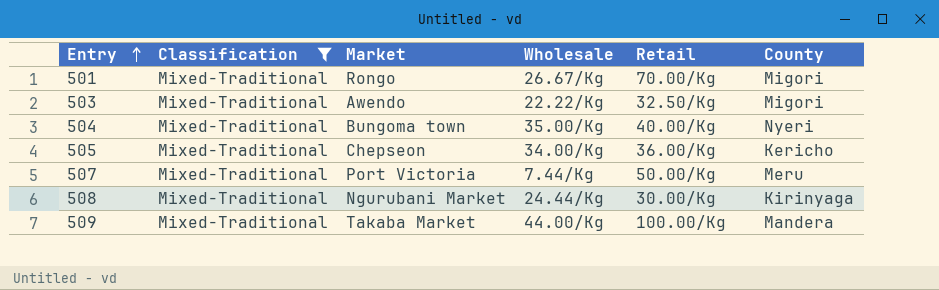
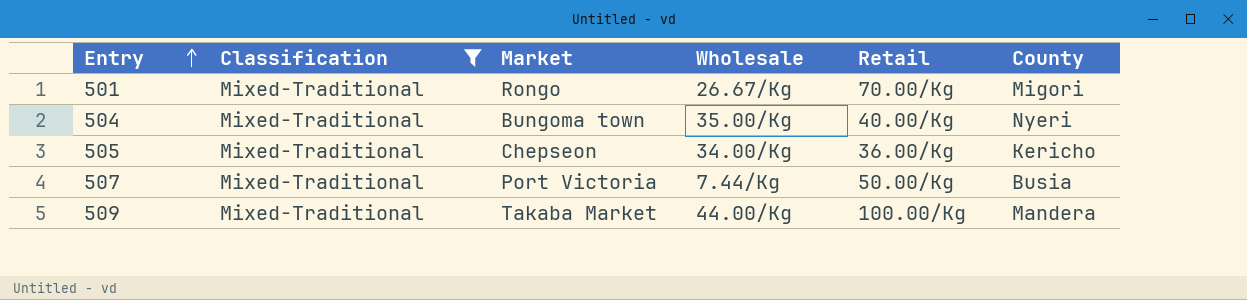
row 503: Mixed-Traditional | Awendo | 22.22/Kg | 32.50/Kg | Migori -> none
row 508: Mixed-Traditional | Ngurubani Market | 24.44/Kg | 30.00/Kg | Kirinyaga -> none
507 | County: Meru -> Busia

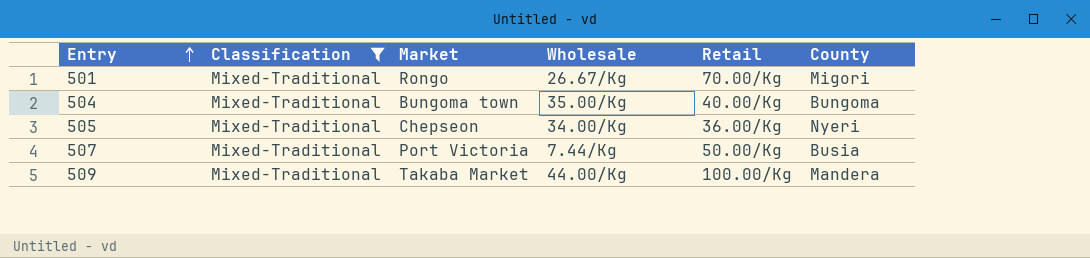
504 | County: Nyeri -> Bungoma
505 | County: Kericho -> Nyeri

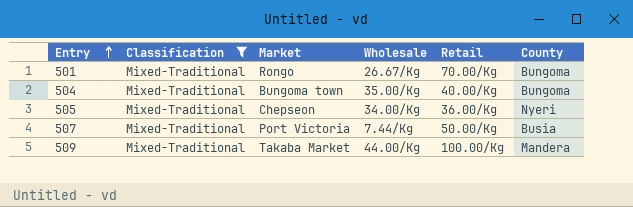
501 | County: Migori -> Bungoma

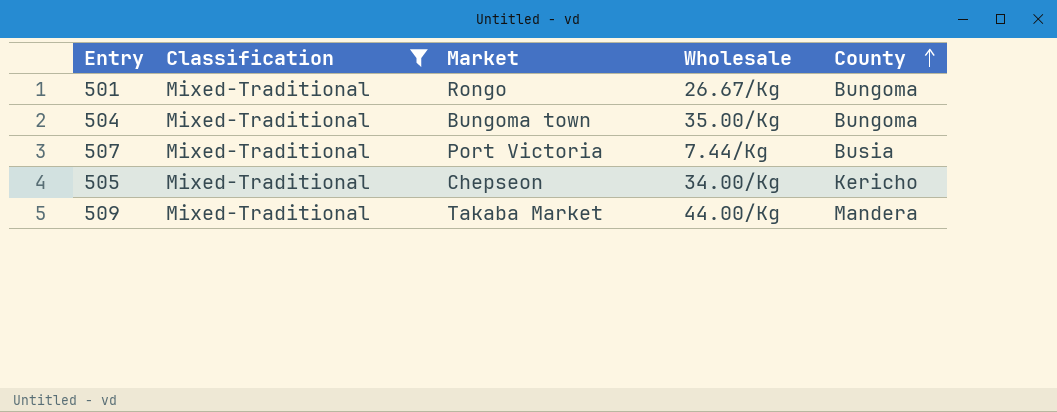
row order: Entry ascending -> County ascending
column Retail | position: 5 -> none
505 | County: Nyeri -> Kericho

